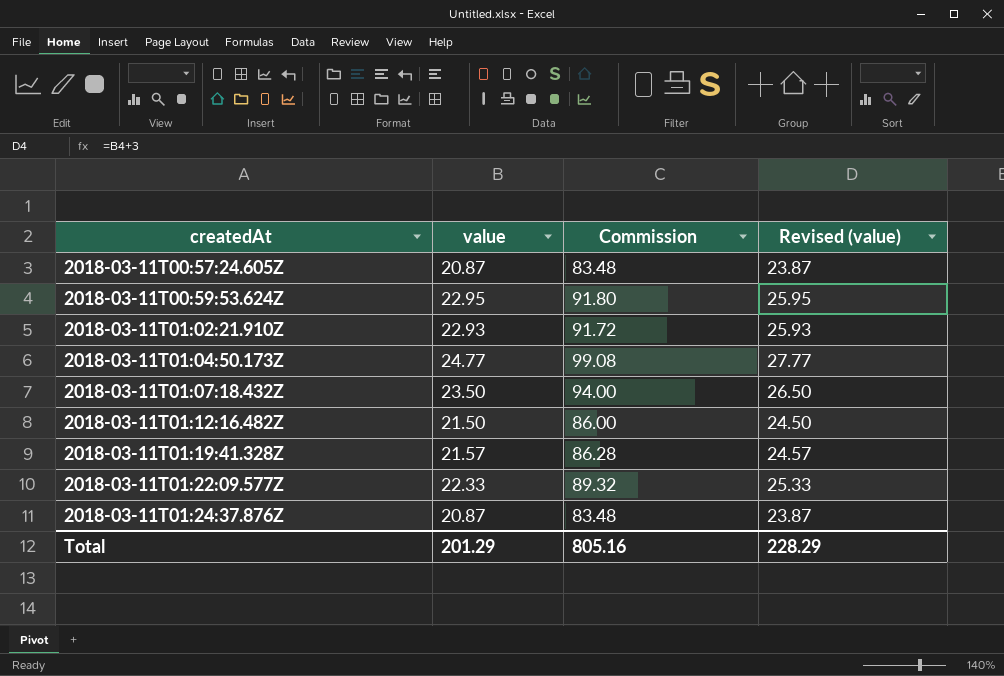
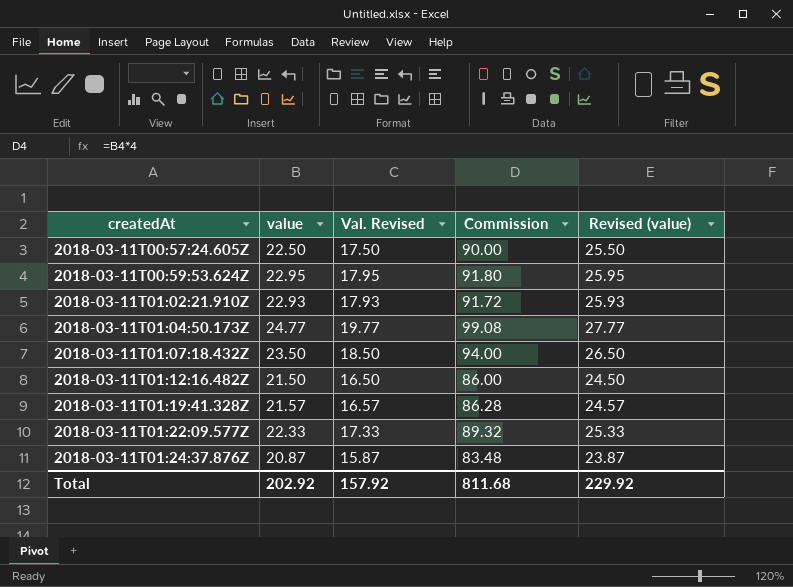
column Val. Revised | formula: none -> [value] - 5
2018-03-11T00:57:24.605Z | value: 20.87 -> 22.50
2018-03-11T00:57:24.605Z | Commission: 83.48 -> 90.00
2018-03-11T00:57:24.605Z | Revised (value): 23.87 -> 25.50
Total | value: 201.29 -> 202.92
Total | Commission: 805.16 -> 811.68
Total | Revised (value): 228.29 -> 229.92

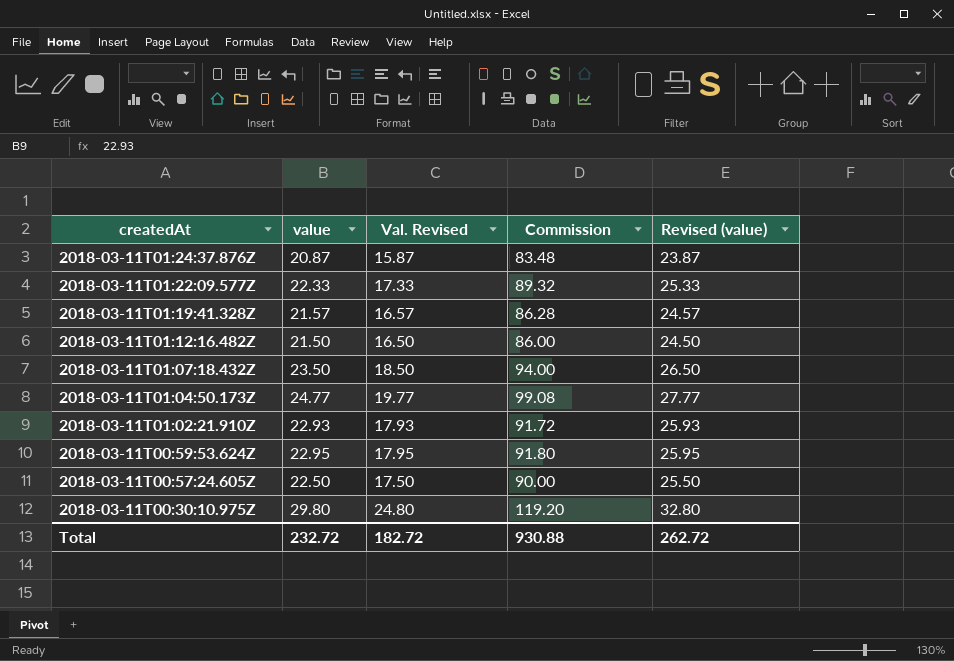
row order: createdAt ascending -> createdAt descending
row 2018-03-11T00:30:10.975Z: none -> 29.80 | 24.80 | 119.20 | 32.80
Total | value: 202.92 -> 232.72
Total | Val. Revised: 157.92 -> 182.72
Total | Commission: 811.68 -> 930.88
Total | Revised (value): 229.92 -> 262.72

